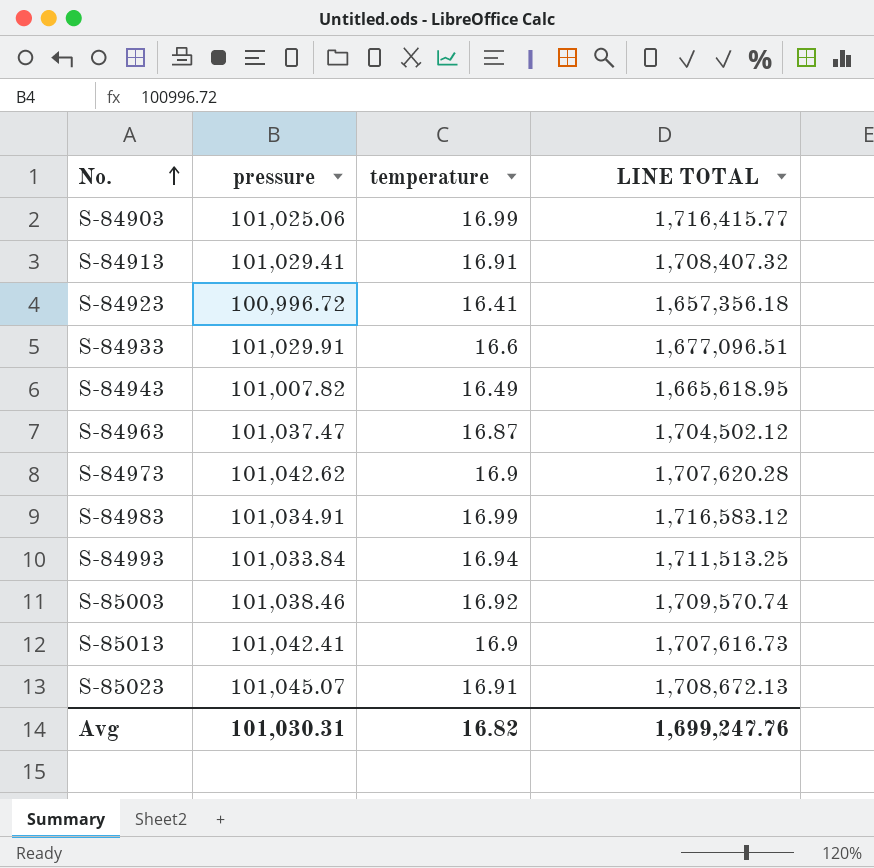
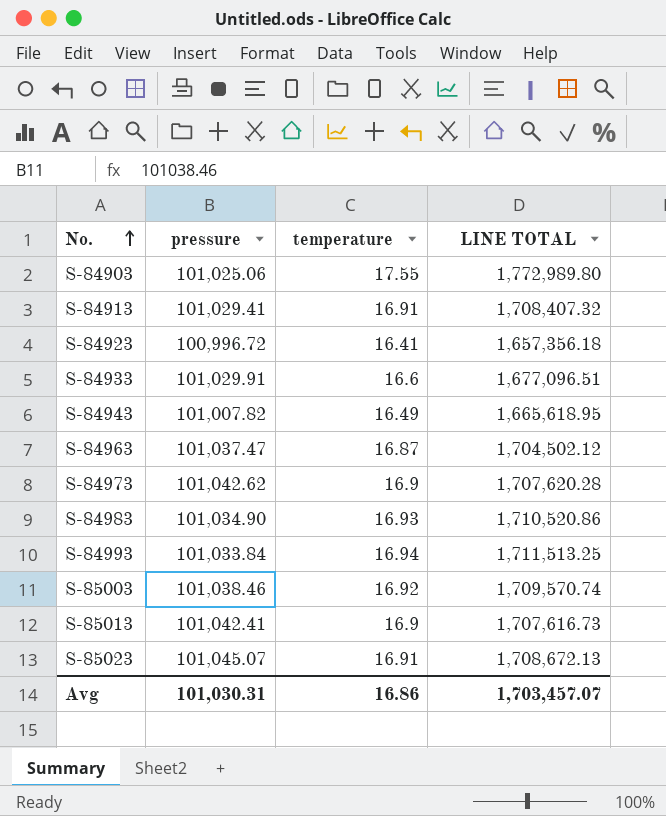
S-84903 | temperature: 16.99 -> 17.55
S-84903 | LINE TOTAL: 1,716,415.77 -> 1,772,989.80
S-84983 | pressure: 101,034.91 -> 101,034.90
S-84983 | temperature: 16.99 -> 16.93
S-84983 | LINE TOTAL: 1,716,583.12 -> 1,710,520.86
Avg | temperature: 16.82 -> 16.86
Avg | LINE TOTAL: 1,699,247.76 -> 1,703,457.07

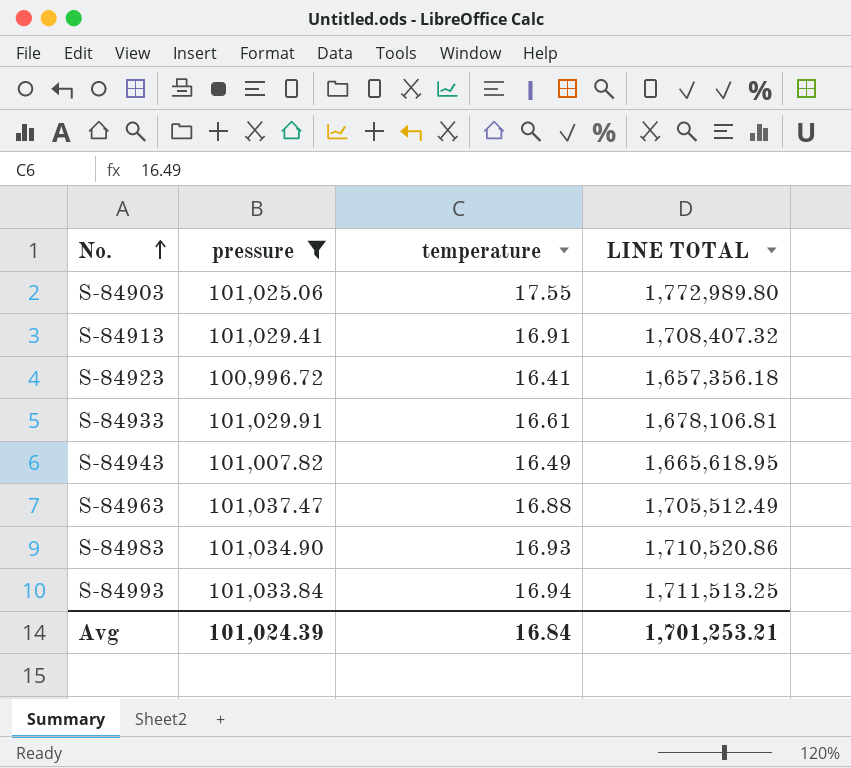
filter: none -> pressure <= 101,037.47
S-84933 | temperature: 16.6 -> 16.61
S-84933 | LINE TOTAL: 1,677,096.51 -> 1,678,106.81
S-84963 | temperature: 16.87 -> 16.88
S-84963 | LINE TOTAL: 1,704,502.12 -> 1,705,512.49
Avg | pressure: 101,030.31 -> 101,024.39
Avg | temperature: 16.86 -> 16.84
Avg | LINE TOTAL: 1,703,457.07 -> 1,701,253.21

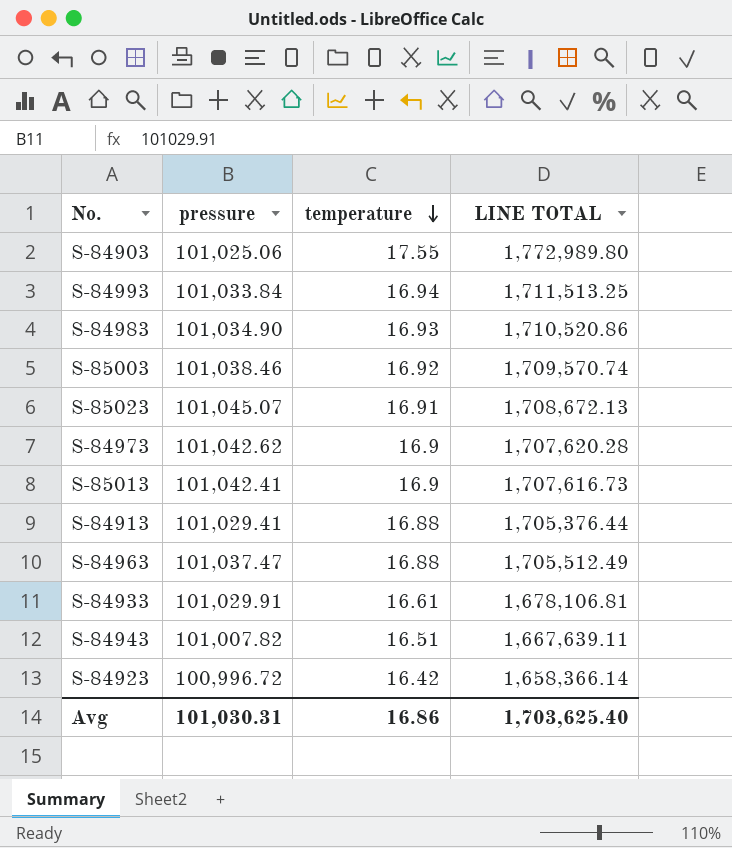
filter: pressure <= 101,037.47 -> none
row order: No. ascending -> temperature descending
S-84913 | temperature: 16.91 -> 16.88
S-84913 | LINE TOTAL: 1,708,407.32 -> 1,705,376.44
S-84943 | temperature: 16.49 -> 16.51
S-84943 | LINE TOTAL: 1,665,618.95 -> 1,667,639.11
S-84923 | temperature: 16.41 -> 16.42
S-84923 | LINE TOTAL: 1,657,356.18 -> 1,658,366.14
Avg | pressure: 101,024.39 -> 101,030.31
Avg | temperature: 16.84 -> 16.86
Avg | LINE TOTAL: 1,701,253.21 -> 1,703,625.40

